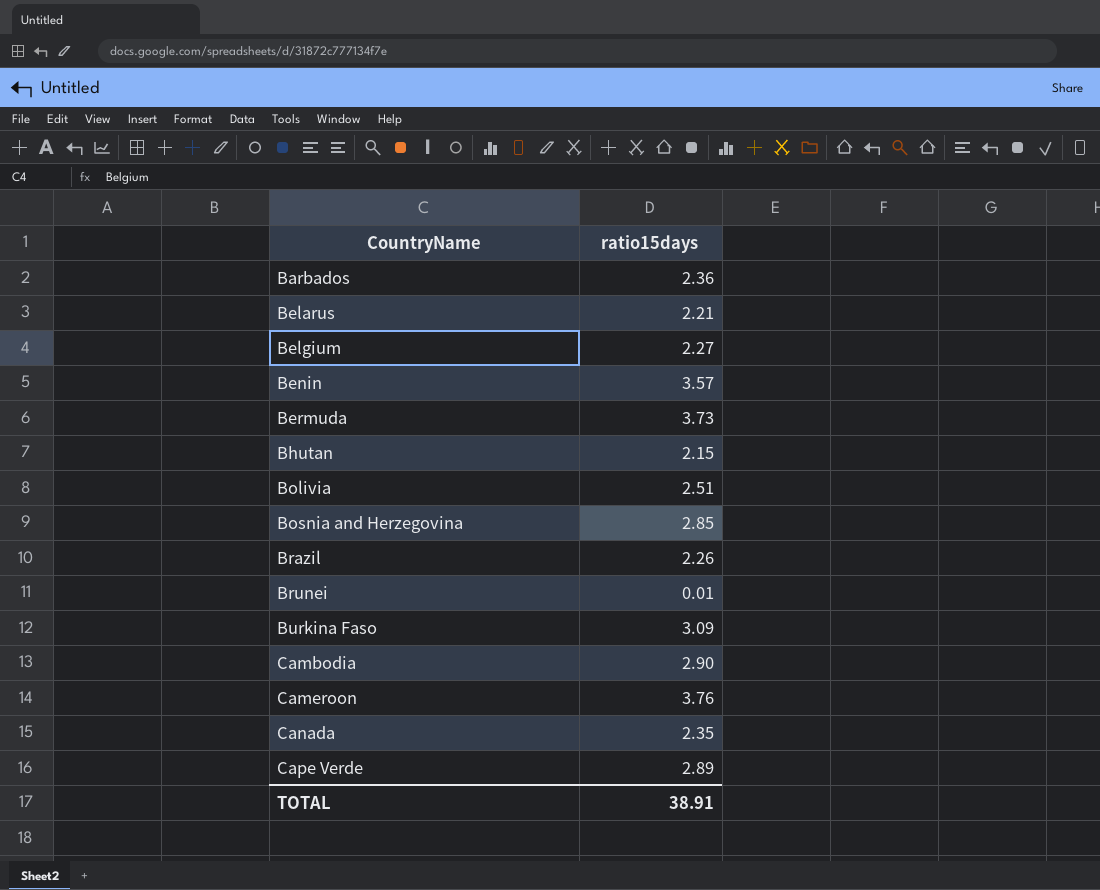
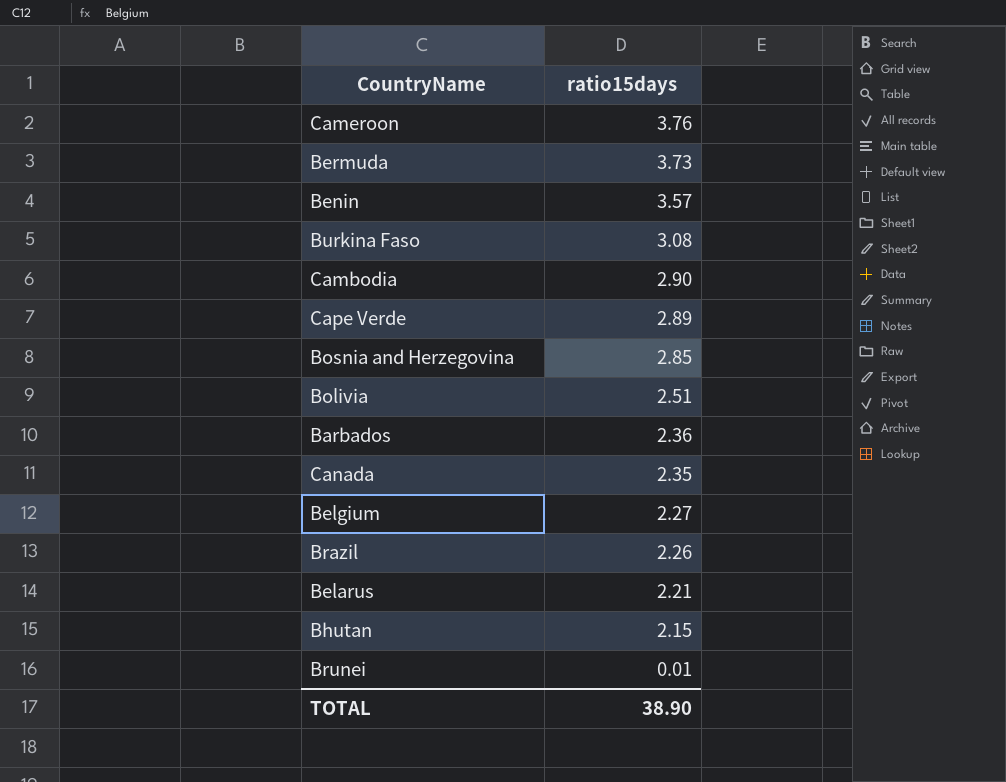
row order: CountryName ascending -> ratio15days descending
Burkina Faso | ratio15days: 3.09 -> 3.08
TOTAL | ratio15days: 38.91 -> 38.90

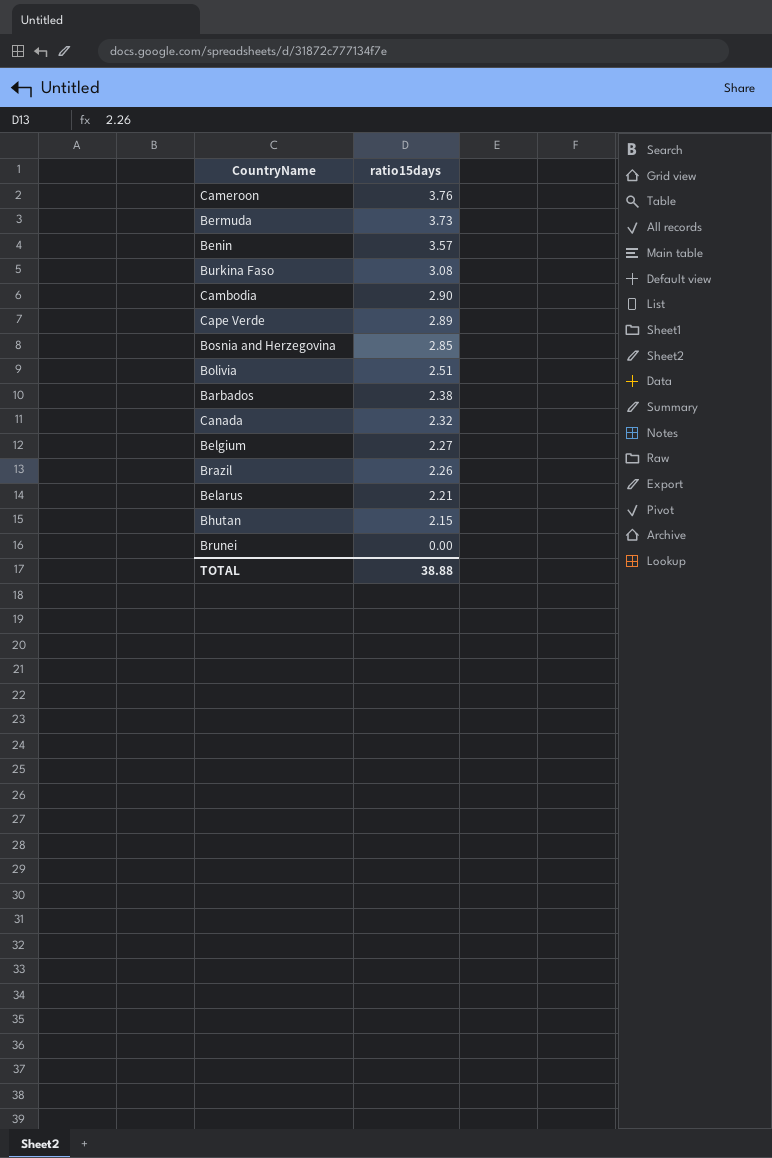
Barbados | ratio15days: 2.36 -> 2.38
Canada | ratio15days: 2.35 -> 2.32
Brunei | ratio15days: 0.01 -> 0.00
TOTAL | ratio15days: 38.90 -> 38.88

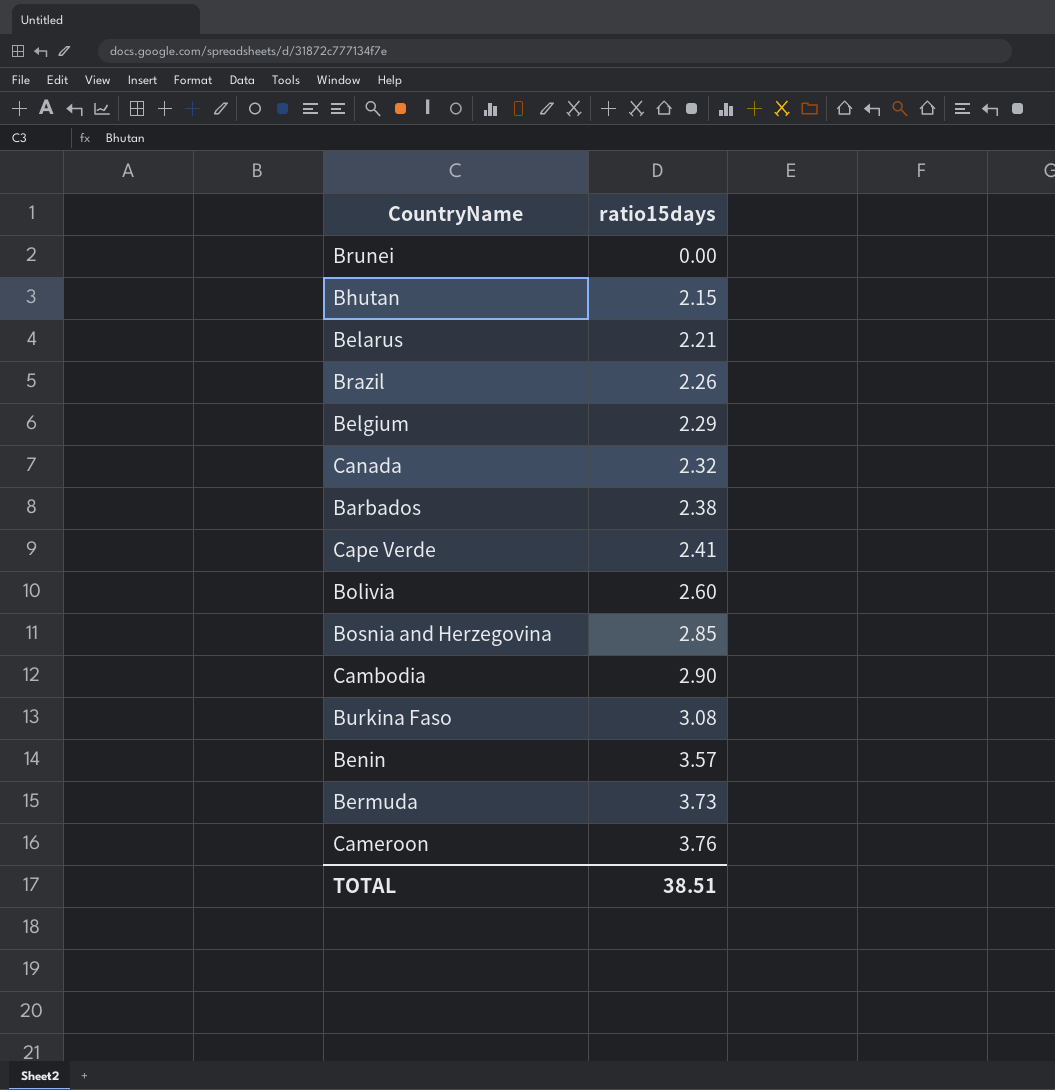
row order: ratio15days descending -> ratio15days ascending
Belgium | ratio15days: 2.27 -> 2.29
Cape Verde | ratio15days: 2.89 -> 2.41
Bolivia | ratio15days: 2.51 -> 2.60
TOTAL | ratio15days: 38.88 -> 38.51

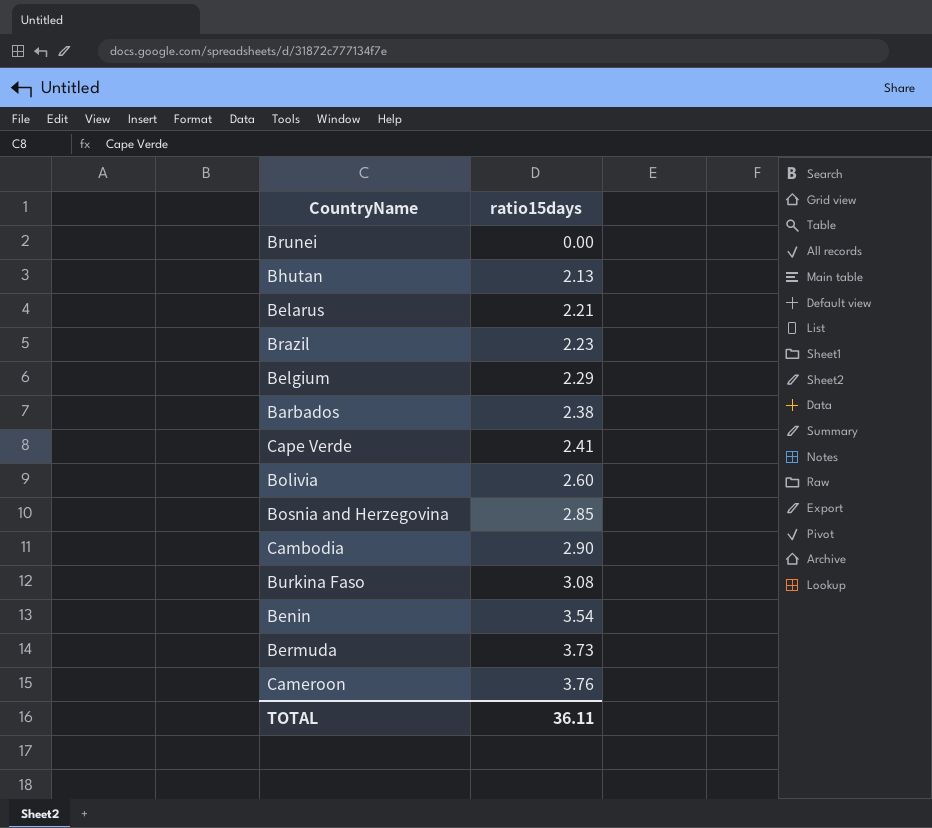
row Canada: 2.32 -> none
Bhutan | ratio15days: 2.15 -> 2.13
Brazil | ratio15days: 2.26 -> 2.23
Benin | ratio15days: 3.57 -> 3.54
TOTAL | ratio15days: 38.51 -> 36.11

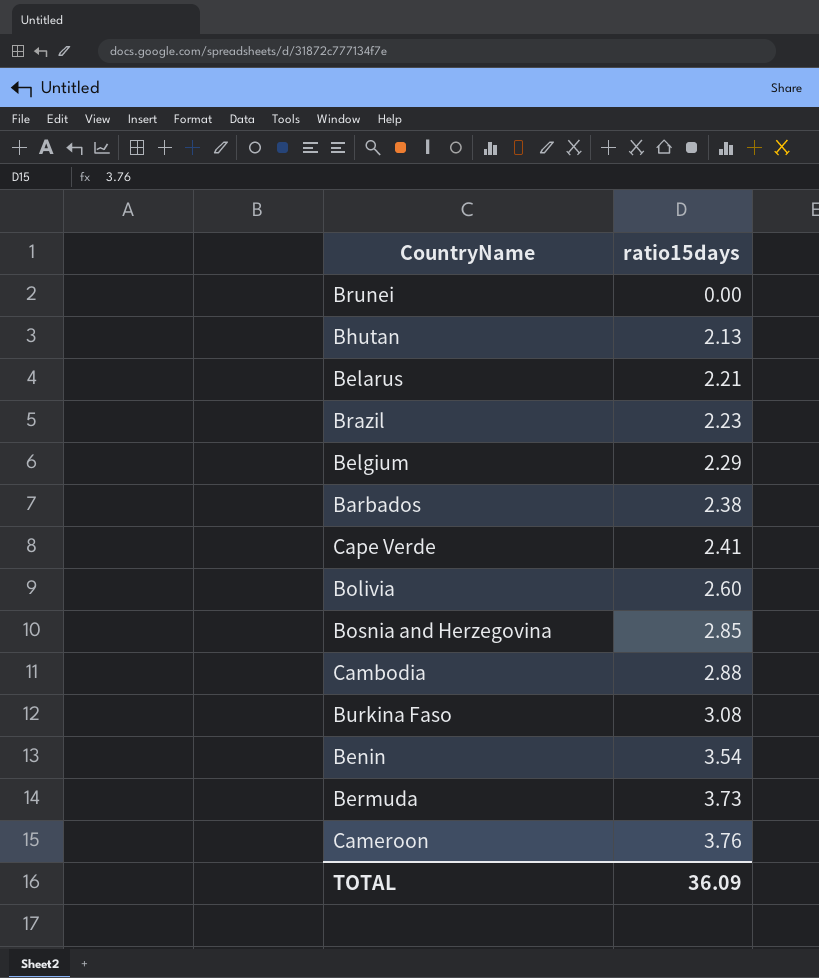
Cambodia | ratio15days: 2.90 -> 2.88
TOTAL | ratio15days: 36.11 -> 36.09

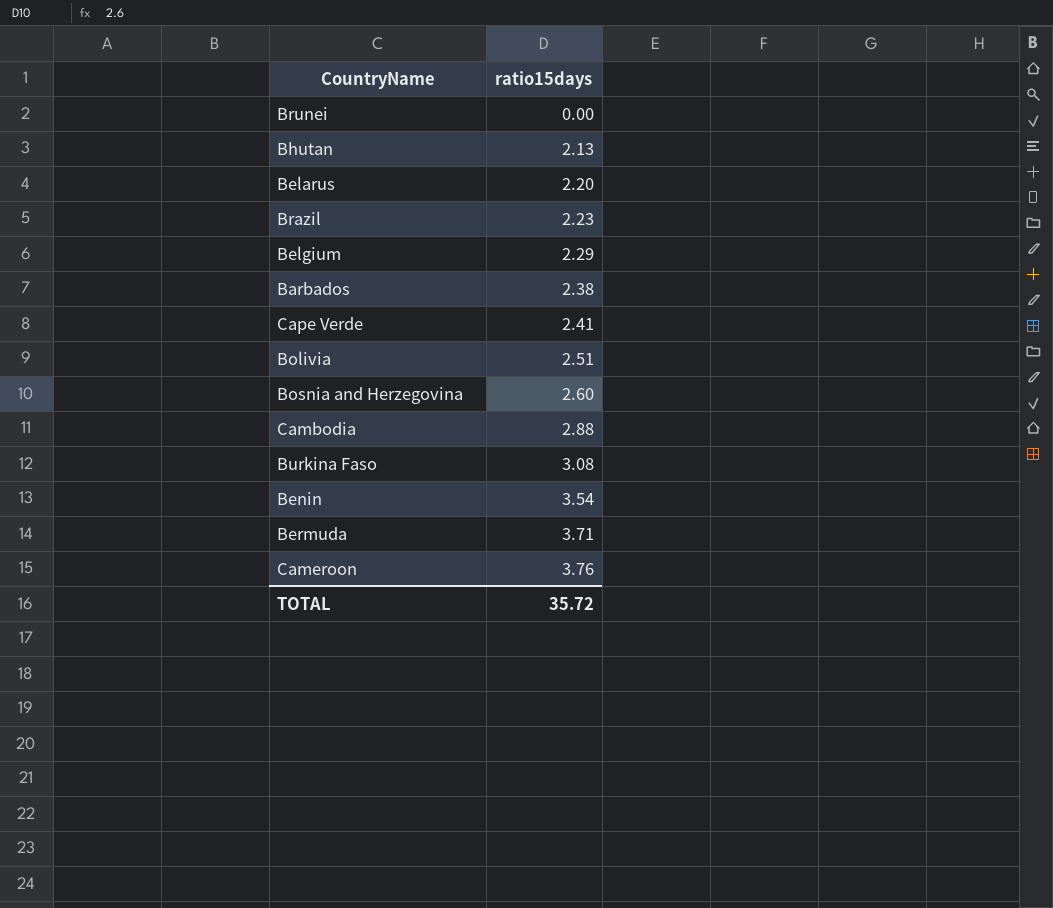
Belarus | ratio15days: 2.21 -> 2.20
Bolivia | ratio15days: 2.60 -> 2.51
Bosnia and Herzegovina | ratio15days: 2.85 -> 2.60
Bermuda | ratio15days: 3.73 -> 3.71
TOTAL | ratio15days: 36.09 -> 35.72

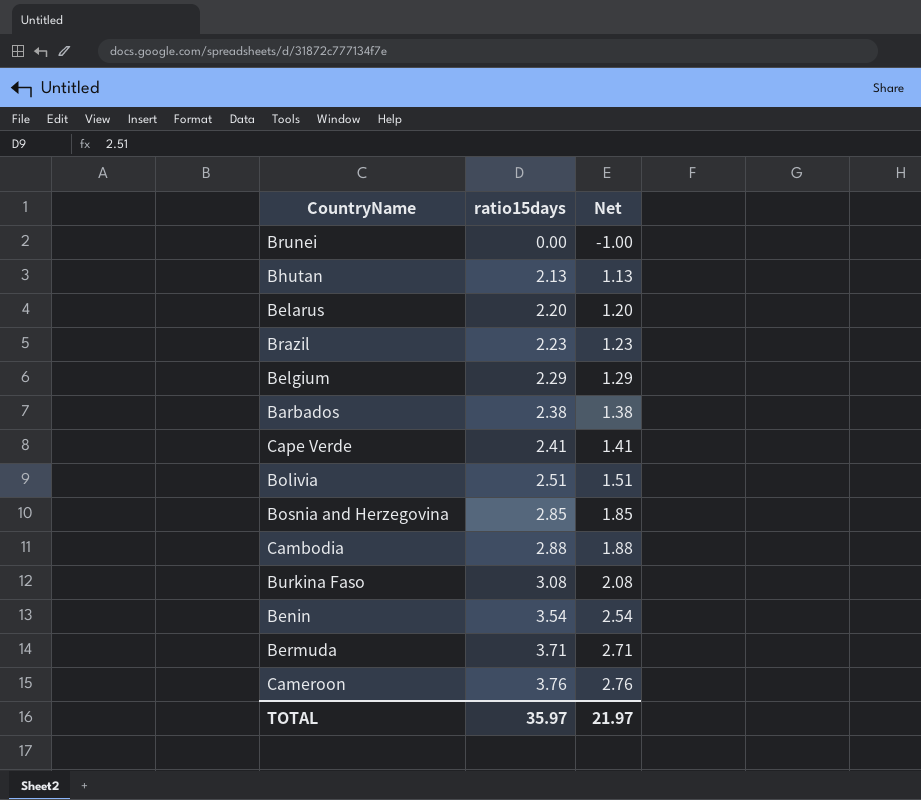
column Net | formula: none -> [ratio15days] - 1
Bosnia and Herzegovina | ratio15days: 2.60 -> 2.85
TOTAL | ratio15days: 35.72 -> 35.97

